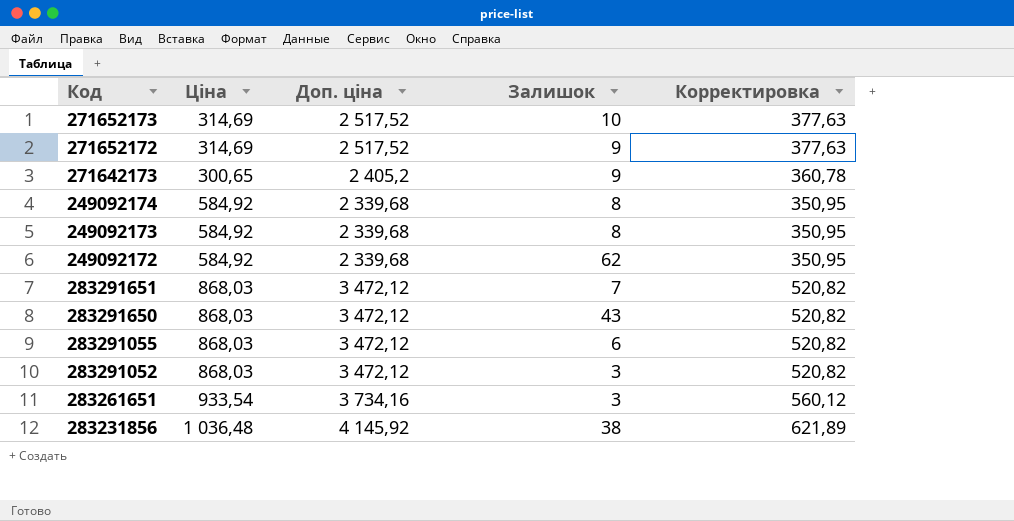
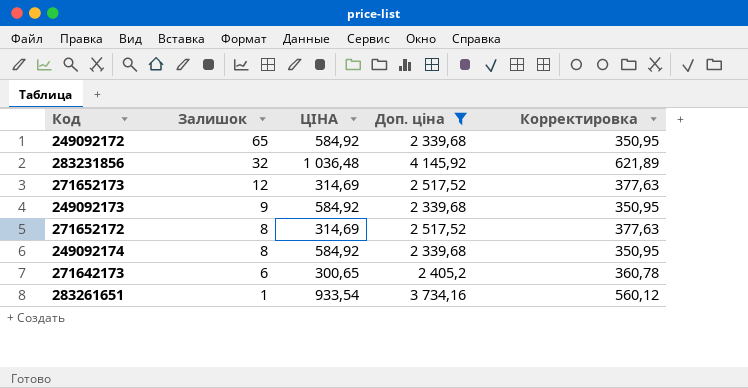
filter: none -> Доп. ціна != 3 472,12
row order: none -> Залишок descending
column Залишок | position: 4 -> 2
column name: Ціна -> ЦІНА
249092172 | Залишок: 62 -> 65
283231856 | Залишок: 38 -> 32
271652173 | Залишок: 10 -> 12
249092173 | Залишок: 8 -> 9
271652172 | Залишок: 9 -> 8
271642173 | Залишок: 9 -> 6
283261651 | Залишок: 3 -> 1

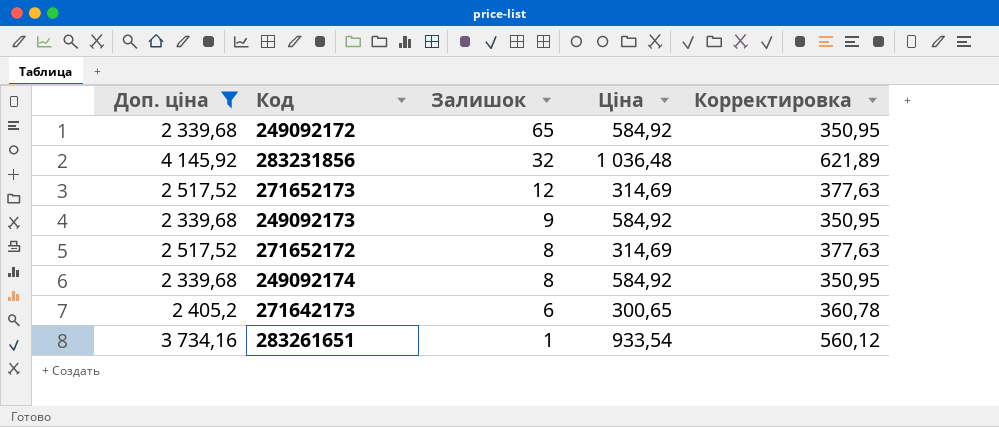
column Доп. ціна | position: 4 -> 1
column name: ЦІНА -> Ціна

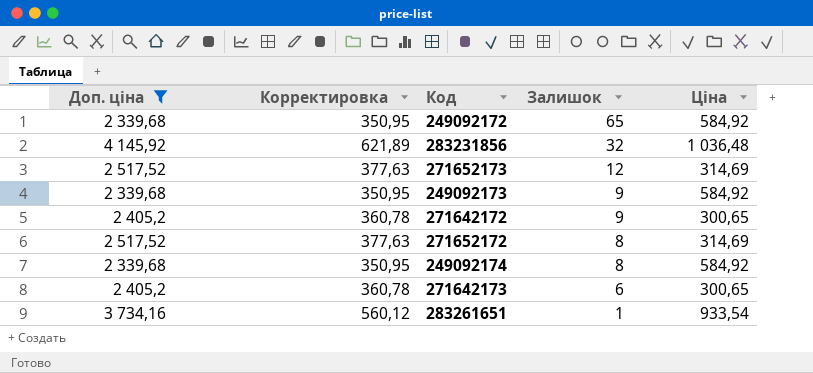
column Корректировка | position: 5 -> 2
row 271642172: none -> 2 405,2 | 360,78 | 9 | 300,65

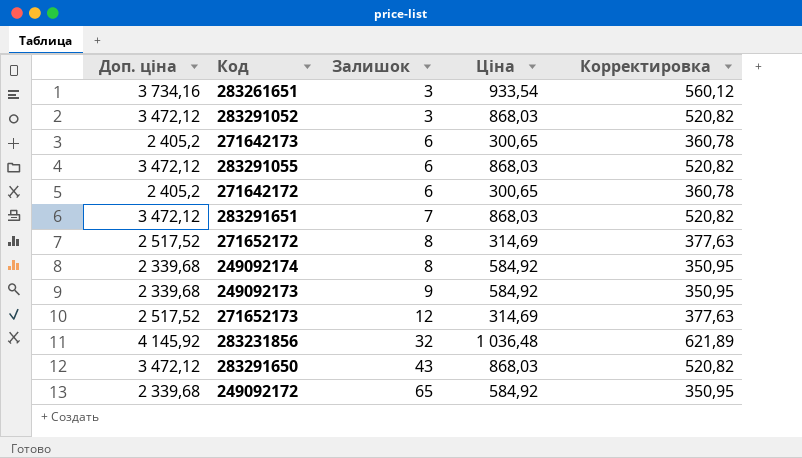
filter: Доп. ціна != 3 472,12 -> none
row order: Залишок descending -> Залишок ascending
column Корректировка | position: 2 -> 5
283261651 | Залишок: 1 -> 3
271642172 | Залишок: 9 -> 6

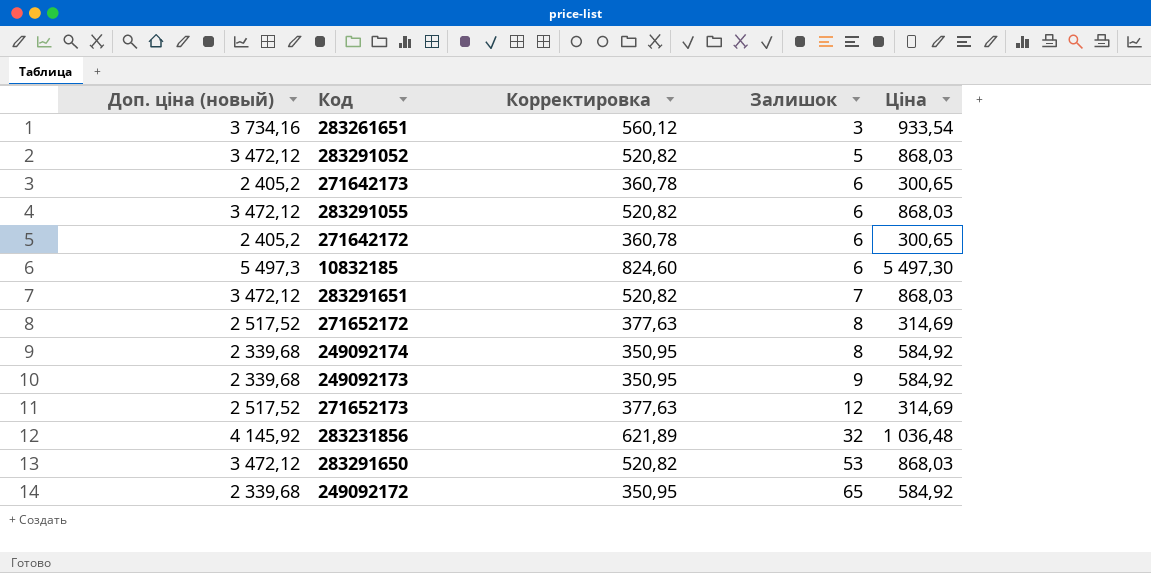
column name: Доп. ціна -> Доп. ціна (новый)
column Корректировка | position: 5 -> 3
283291052 | Залишок: 3 -> 5
row 10832185: none -> 5 497,3 | 824,60 | 6 | 5 497,30
283291650 | Залишок: 43 -> 53

